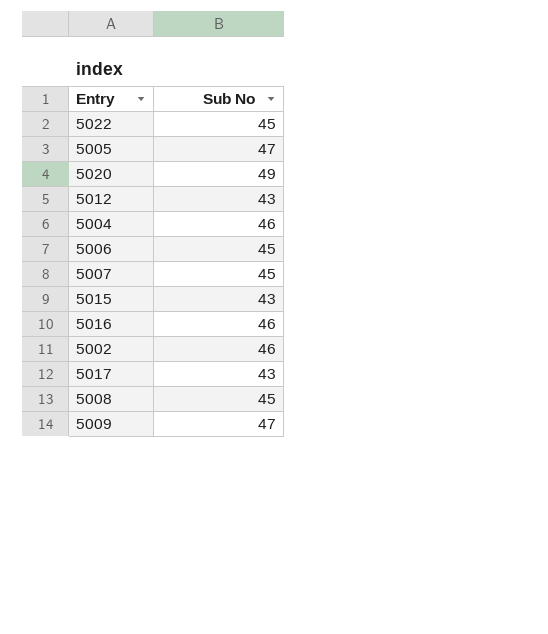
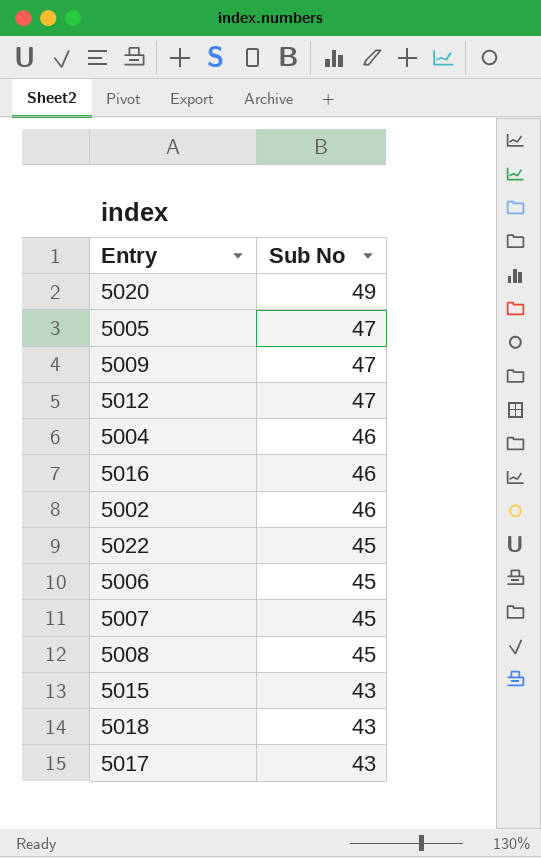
row order: none -> Sub No descending
5012 | Sub No: 43 -> 47
row 5018: none -> 43

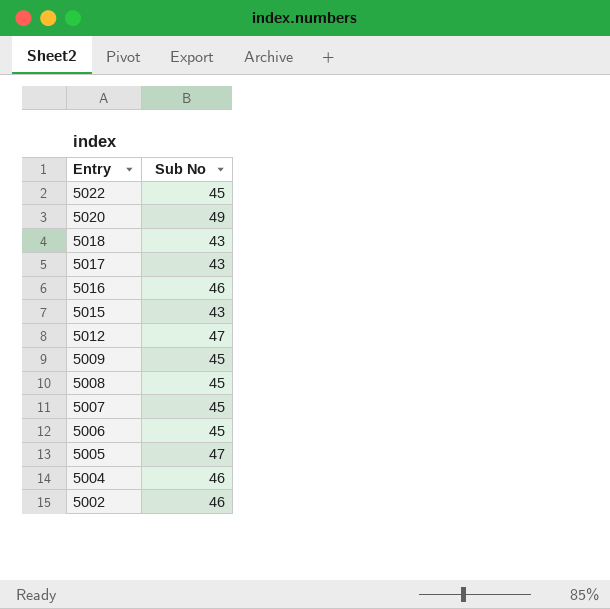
row order: Sub No descending -> Entry descending
5009 | Sub No: 47 -> 45

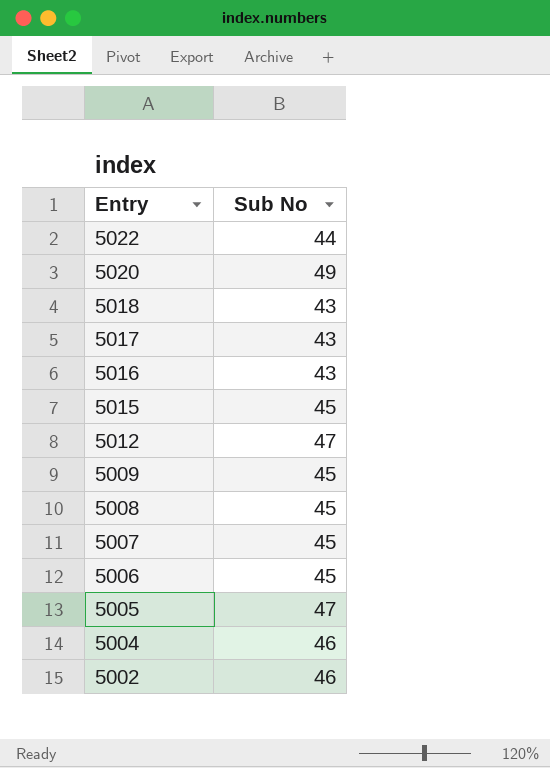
5022 | Sub No: 45 -> 44
5016 | Sub No: 46 -> 43
5015 | Sub No: 43 -> 45

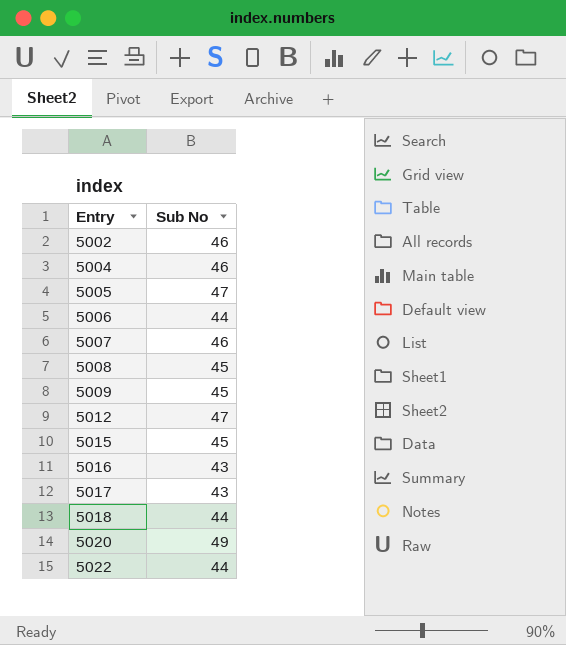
row order: Entry descending -> Entry ascending
5006 | Sub No: 45 -> 44
5007 | Sub No: 45 -> 46
5018 | Sub No: 43 -> 44

